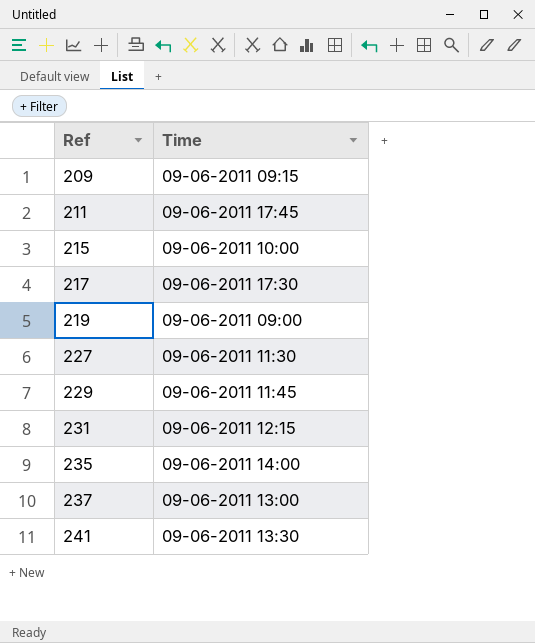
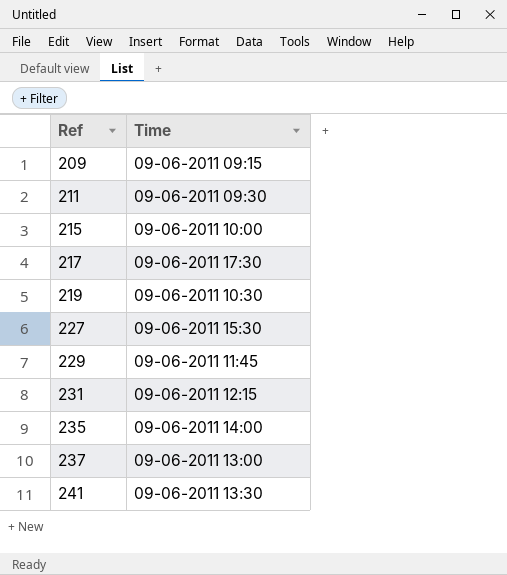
211 | Time: 09-06-2011 17:45 -> 09-06-2011 09:30
219 | Time: 09-06-2011 09:00 -> 09-06-2011 10:30
227 | Time: 09-06-2011 11:30 -> 09-06-2011 15:30

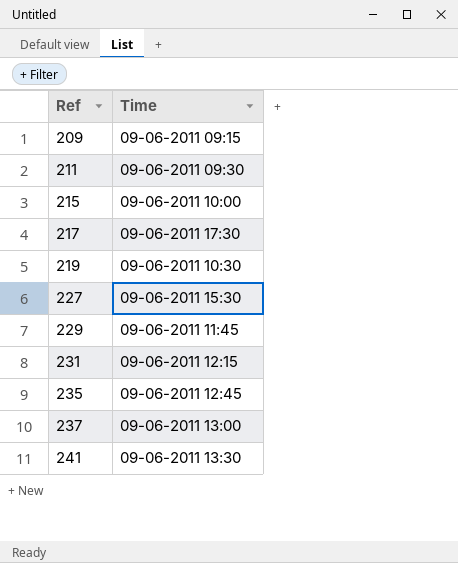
235 | Time: 09-06-2011 14:00 -> 09-06-2011 12:45

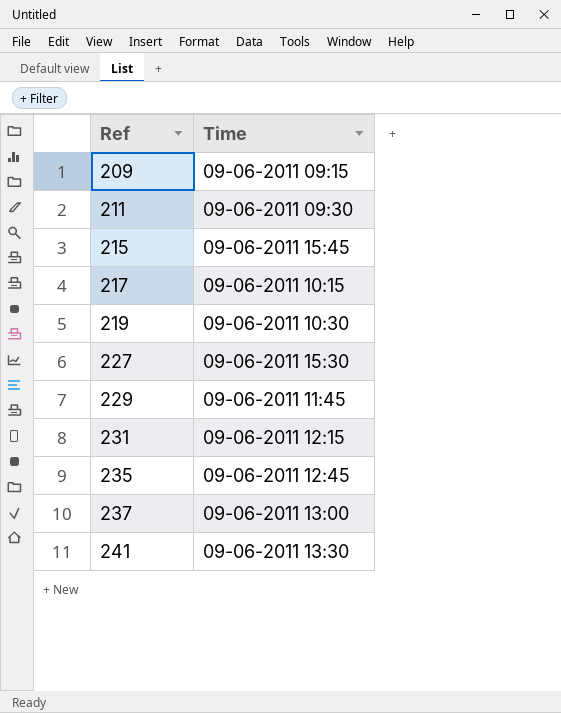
215 | Time: 09-06-2011 10:00 -> 09-06-2011 15:45
217 | Time: 09-06-2011 17:30 -> 09-06-2011 10:15

